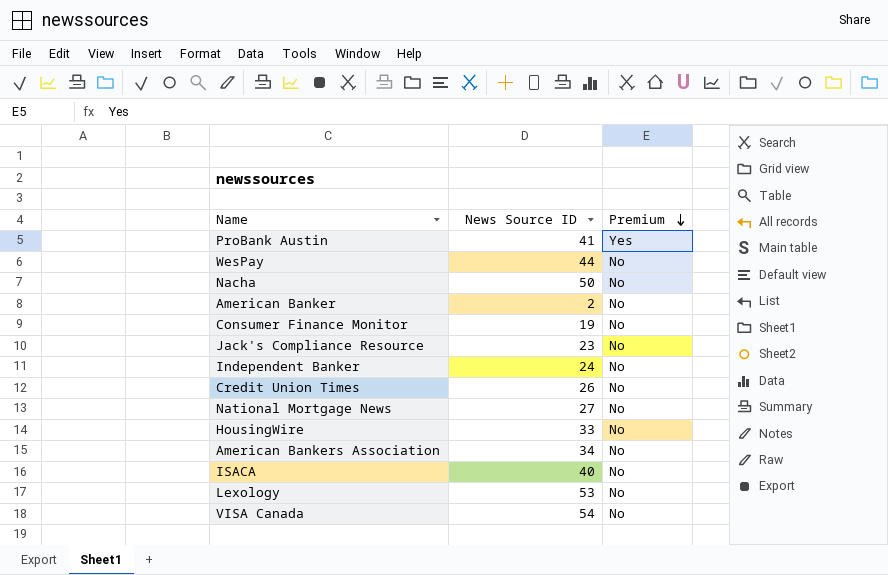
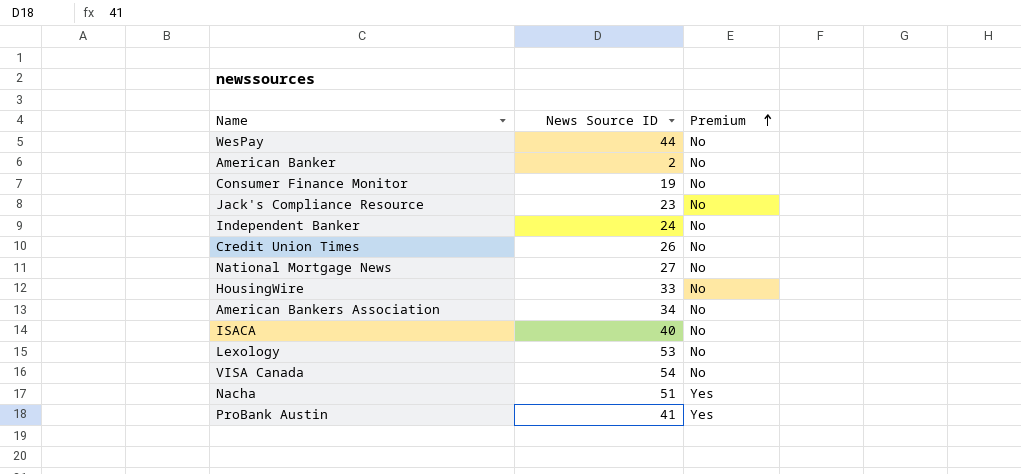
row order: Premium descending -> Premium ascending
Nacha | News Source ID: 50 -> 51
Nacha | Premium: No -> Yes

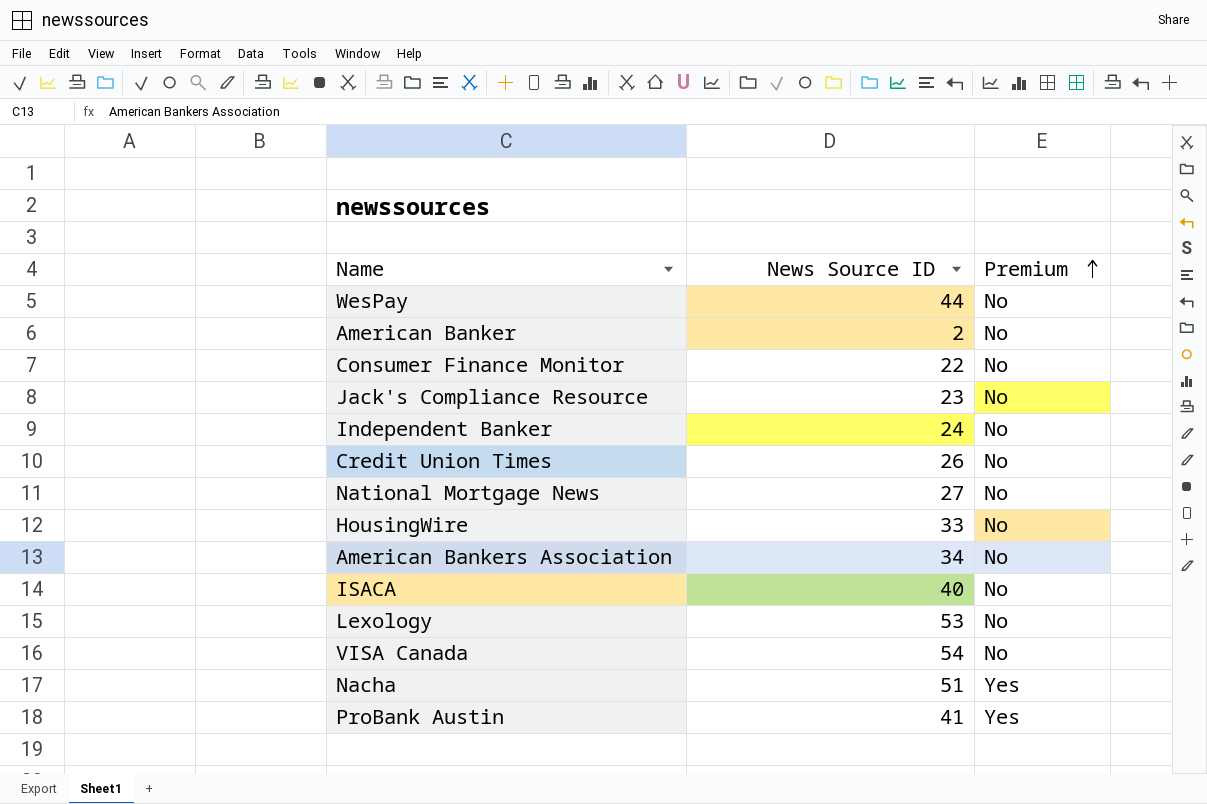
Consumer Finance Monitor | News Source ID: 19 -> 22

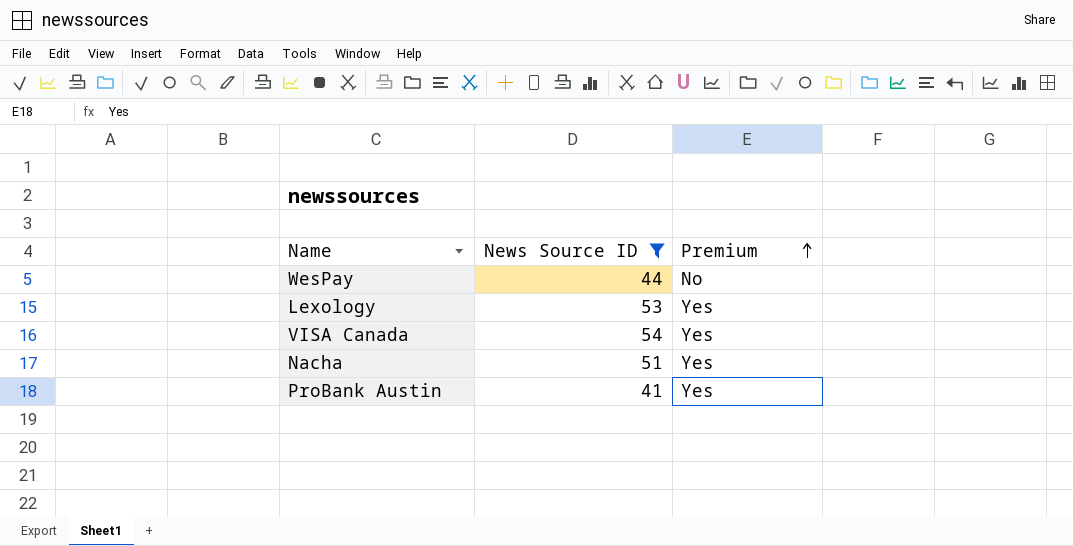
filter: none -> News Source ID >= 41
Lexology | Premium: No -> Yes
VISA Canada | Premium: No -> Yes

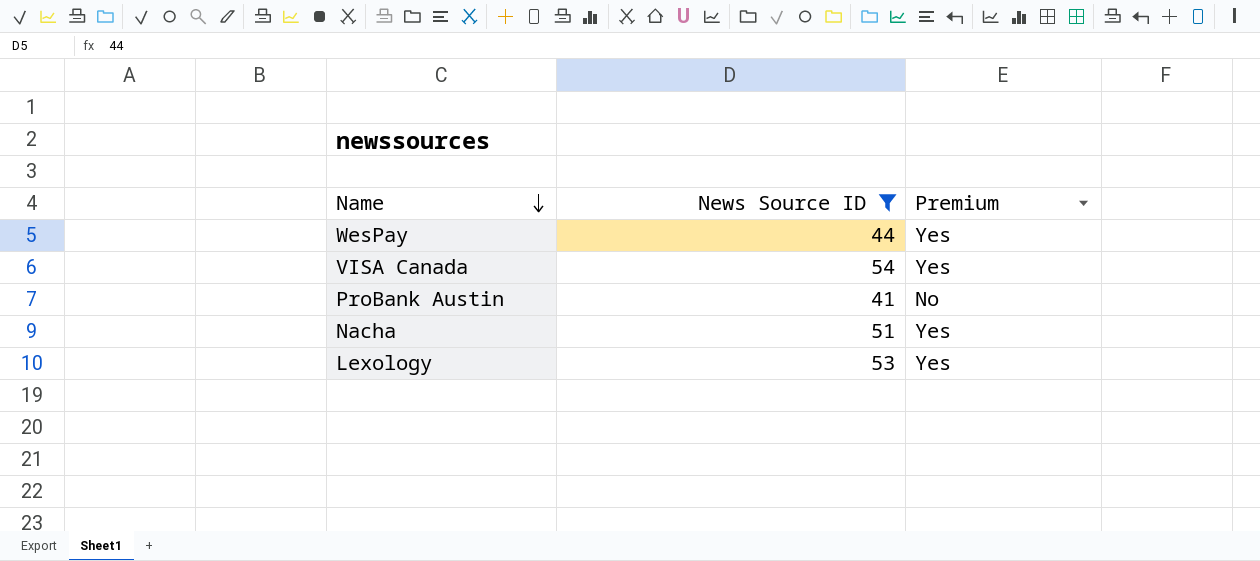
row order: Premium ascending -> Name descending
WesPay | Premium: No -> Yes
ProBank Austin | Premium: Yes -> No

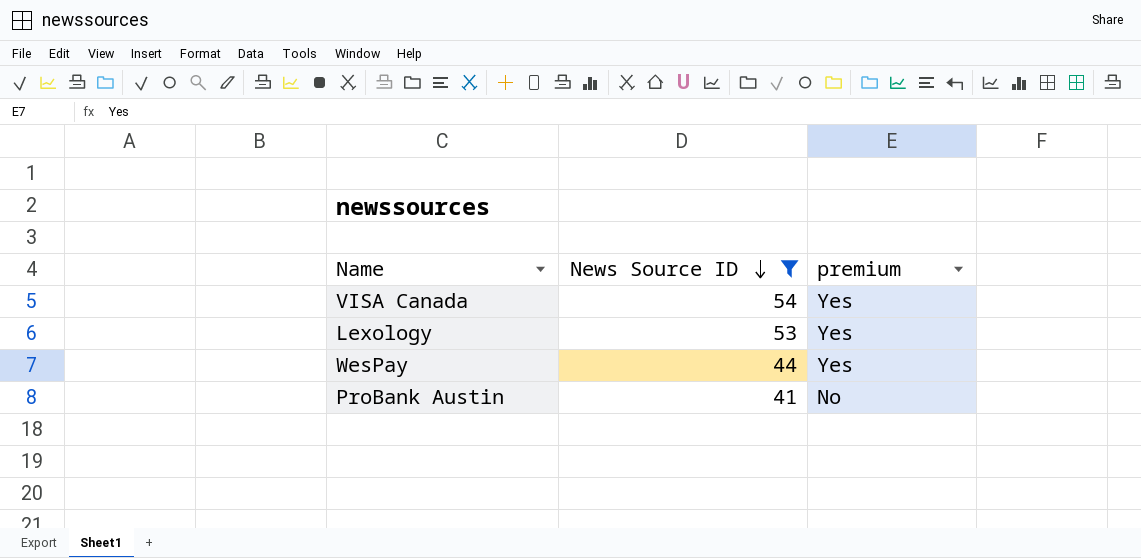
row order: Name descending -> News Source ID descending
column name: Premium -> premium
row Nacha: 51 | Yes -> none

